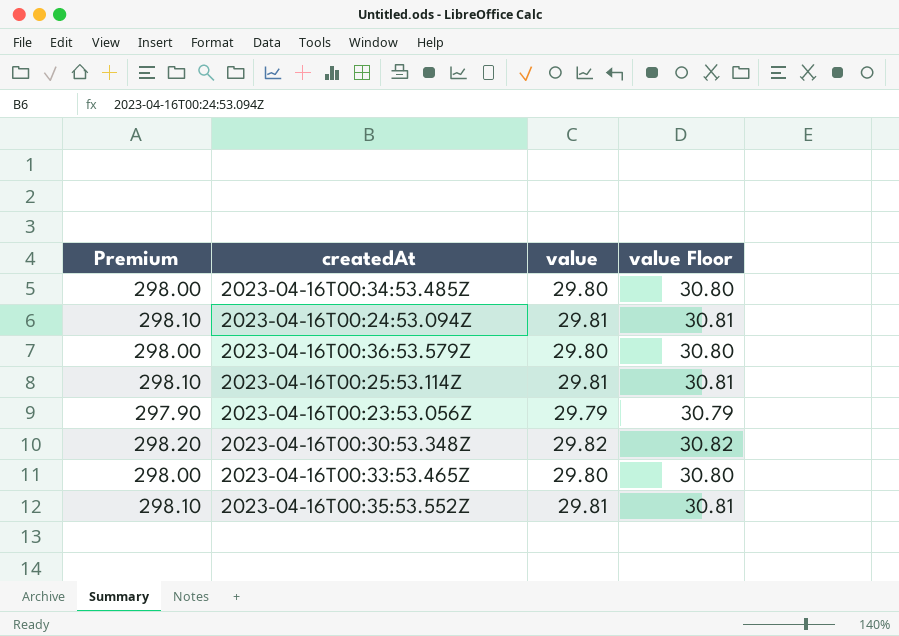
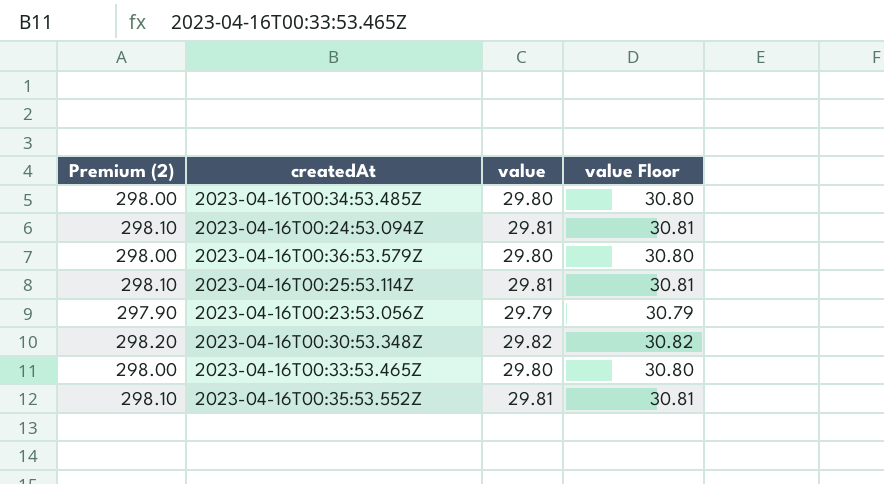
column name: Premium -> Premium (2)

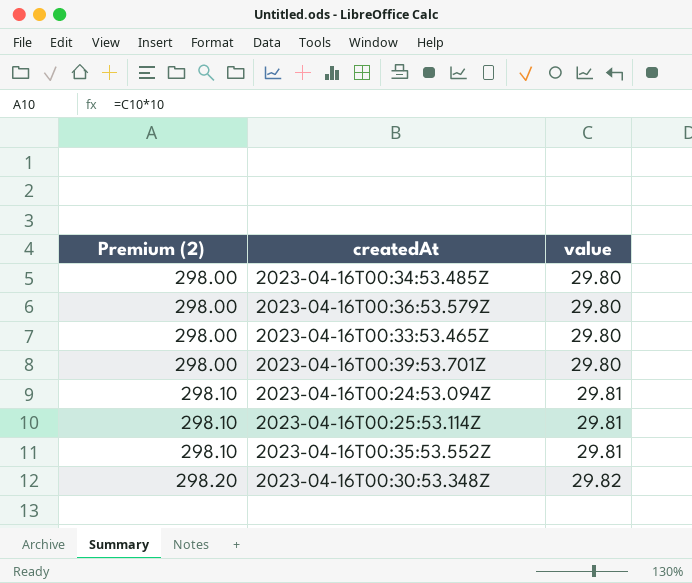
row order: none -> Premium (2) ascending
column value Floor | formula: [value] + 1 -> none
row 2023-04-16T00:23:53.056Z: 297.90 | 29.79 | 30.79 -> none
row 2023-04-16T00:39:53.701Z: none -> 298.00 | 29.80

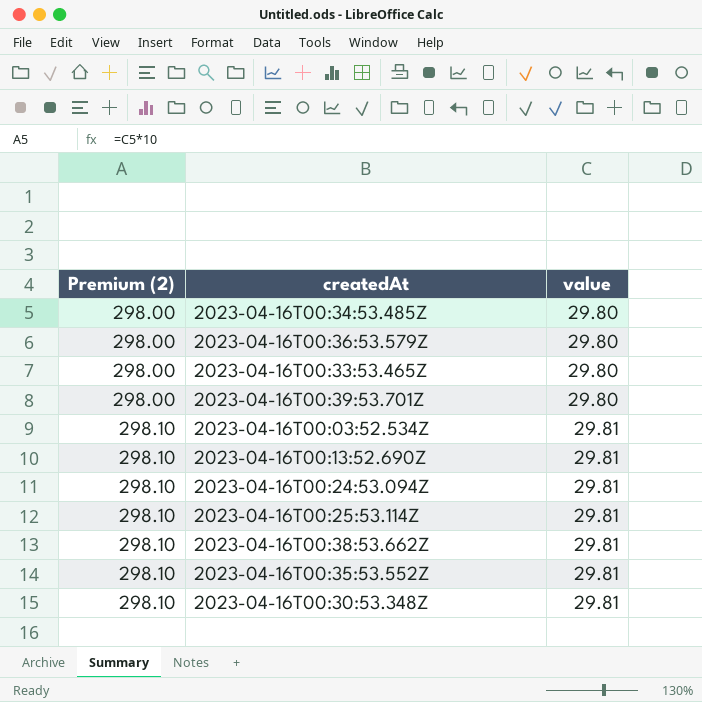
row 2023-04-16T00:03:52.534Z: none -> 298.10 | 29.81
row 2023-04-16T00:13:52.690Z: none -> 298.10 | 29.81
row 2023-04-16T00:38:53.662Z: none -> 298.10 | 29.81
2023-04-16T00:30:53.348Z | Premium (2): 298.20 -> 298.10
2023-04-16T00:30:53.348Z | value: 29.82 -> 29.81

